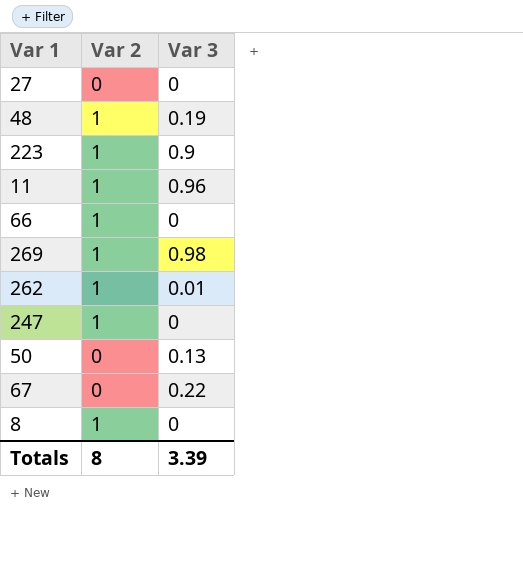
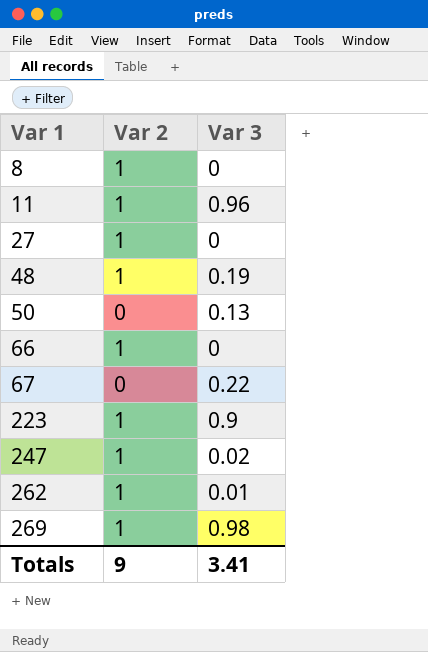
row order: none -> Var 1 ascending
27 | Var 2: 0 -> 1
247 | Var 3: 0 -> 0.02
Totals | Var 2: 8 -> 9
Totals | Var 3: 3.39 -> 3.41

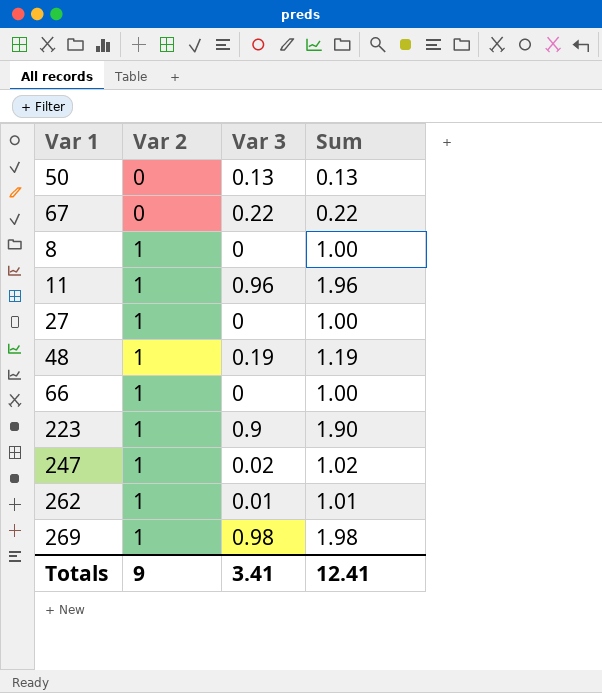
row order: Var 1 ascending -> Var 2 ascending
column Sum | formula: none -> [Var 2] + [Var 3]

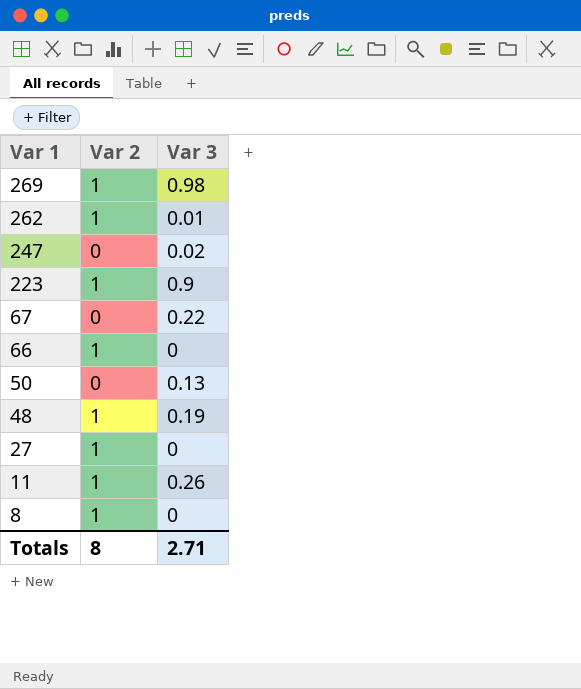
row order: Var 2 ascending -> Var 1 descending
column Sum | formula: [Var 2] + [Var 3] -> none
247 | Var 2: 1 -> 0
11 | Var 3: 0.96 -> 0.26
Totals | Var 2: 9 -> 8
Totals | Var 3: 3.41 -> 2.71

